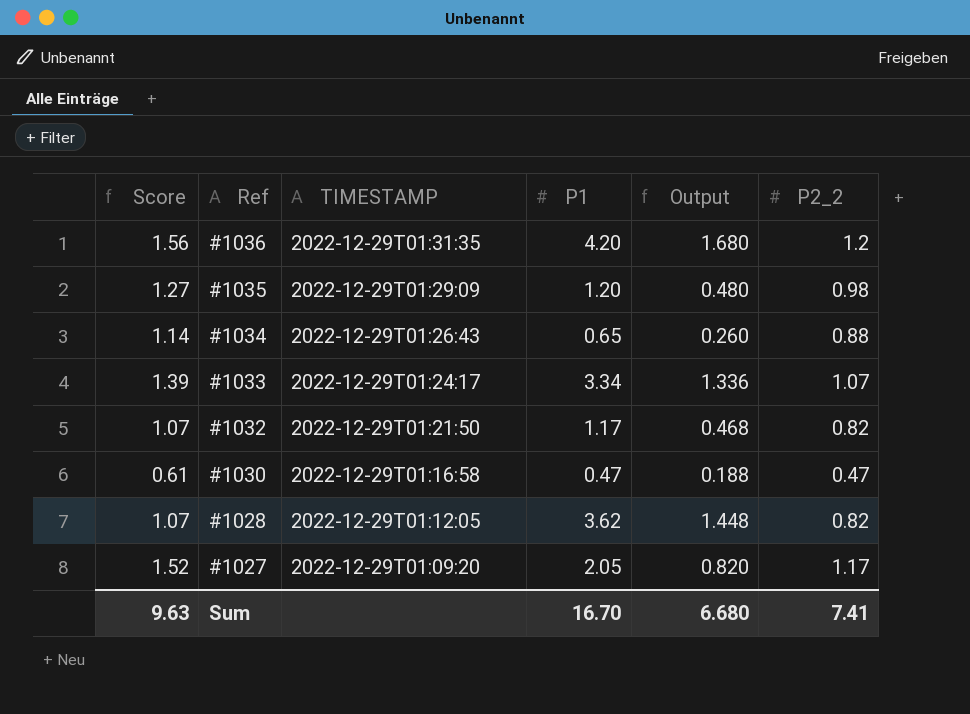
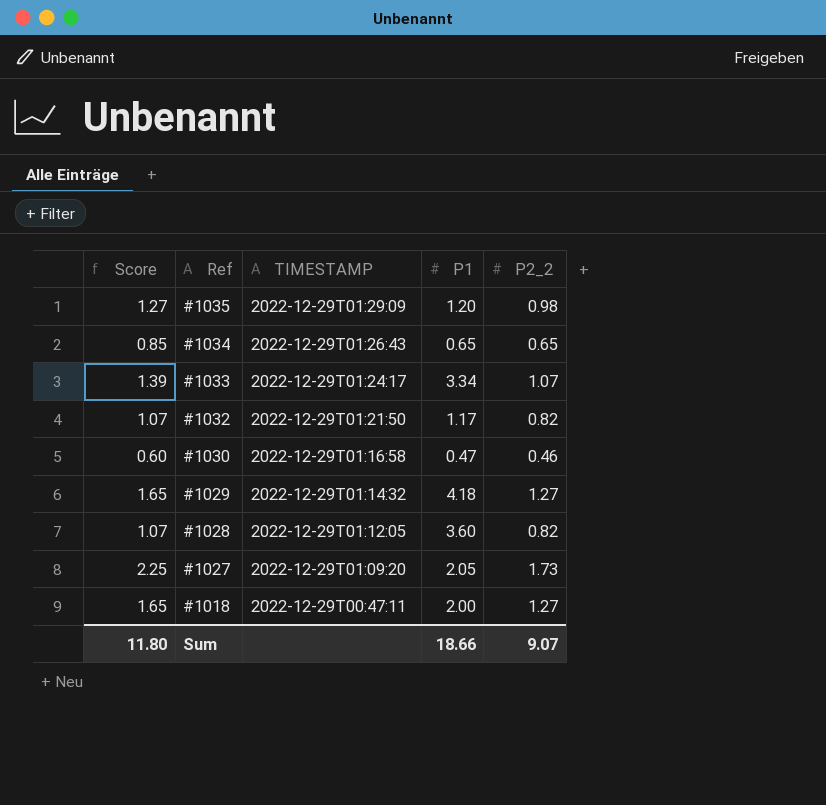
column Output | formula: [P1] * 0.4 -> none
row #1036: 1.56 | 2022-12-29T01:31:35 | 4.20 | 1.680 | 1.2 -> none
#1034 | Score: 1.14 -> 0.85
#1034 | P2_2: 0.88 -> 0.65
#1030 | Score: 0.61 -> 0.60
#1030 | P2_2: 0.47 -> 0.46
row #1029: none -> 1.65 | 2022-12-29T01:14:32 | 4.18 | 1.27
#1028 | P1: 3.62 -> 3.60
#1027 | Score: 1.52 -> 2.25
#1027 | P2_2: 1.17 -> 1.73
row #1018: none -> 1.65 | 2022-12-29T00:47:11 | 2.00 | 1.27
Sum | Score: 9.63 -> 11.80
Sum | P1: 16.70 -> 18.66
Sum | P2_2: 7.41 -> 9.07

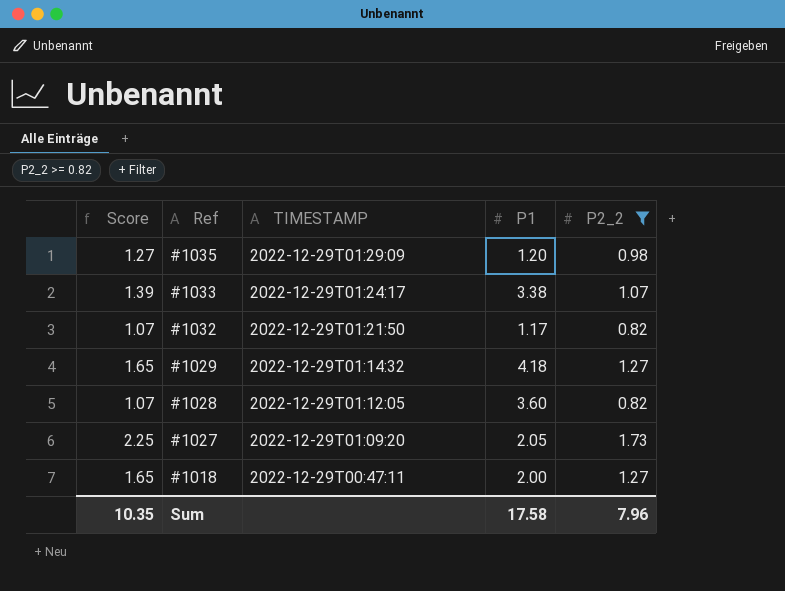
filter: none -> P2_2 >= 0.82
#1033 | P1: 3.34 -> 3.38
Sum | Score: 11.80 -> 10.35
Sum | P1: 18.66 -> 17.58
Sum | P2_2: 9.07 -> 7.96

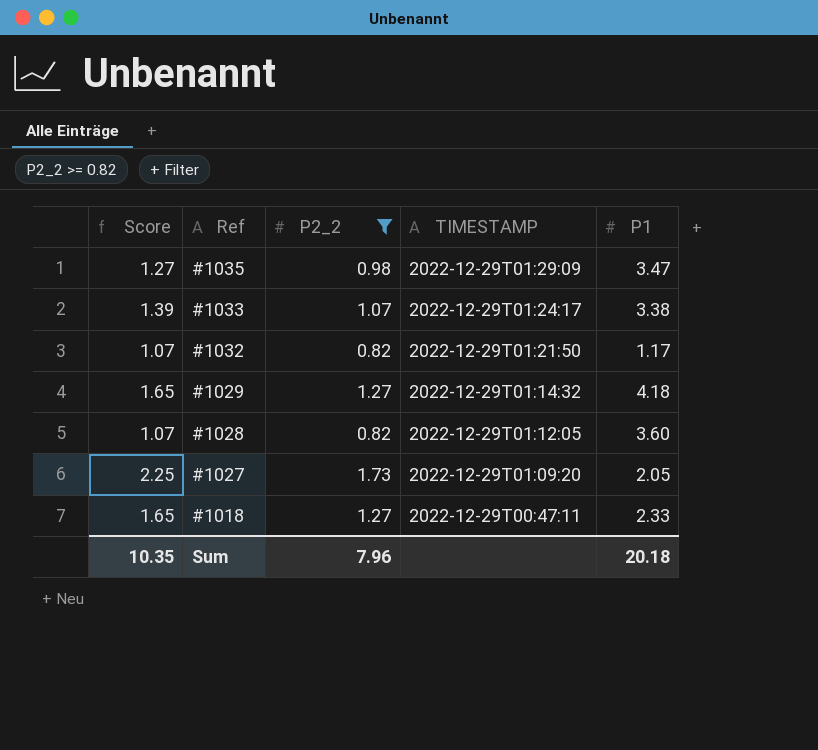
column P2_2 | position: 5 -> 3
#1035 | P1: 1.20 -> 3.47
#1018 | P1: 2.00 -> 2.33
Sum | P1: 17.58 -> 20.18

